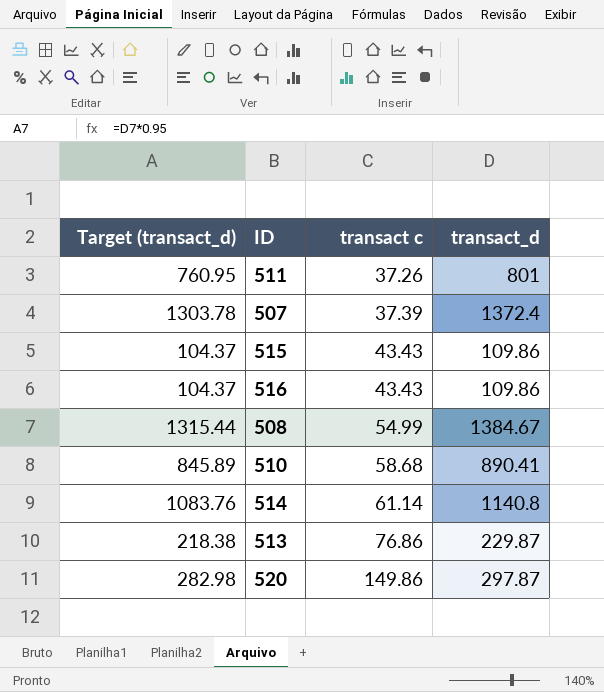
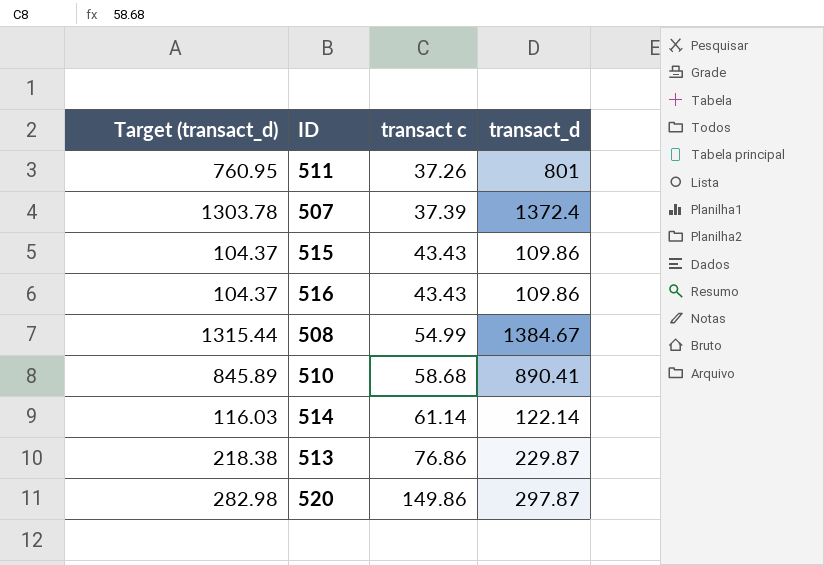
514 | Target (transact_d): 1083.76 -> 116.03
514 | transact_d: 1140.8 -> 122.14

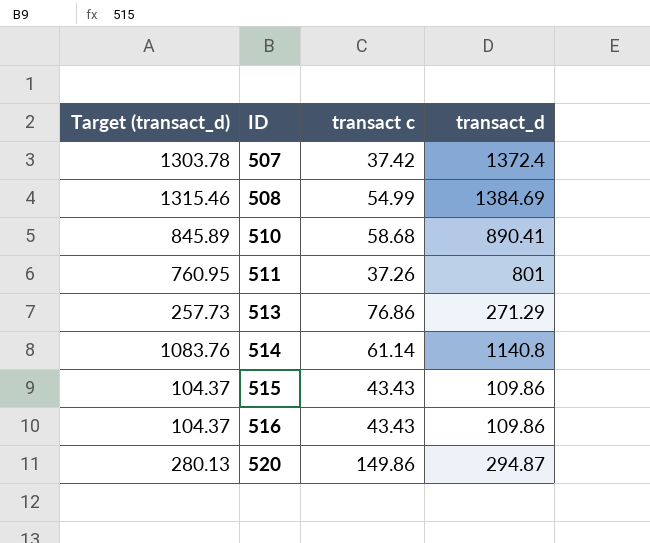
row order: transact c ascending -> ID ascending
507 | transact c: 37.39 -> 37.42
508 | Target (transact_d): 1315.44 -> 1315.46
508 | transact_d: 1384.67 -> 1384.69
513 | Target (transact_d): 218.38 -> 257.73
513 | transact_d: 229.87 -> 271.29
514 | Target (transact_d): 116.03 -> 1083.76
514 | transact_d: 122.14 -> 1140.8
520 | Target (transact_d): 282.98 -> 280.13
520 | transact_d: 297.87 -> 294.87

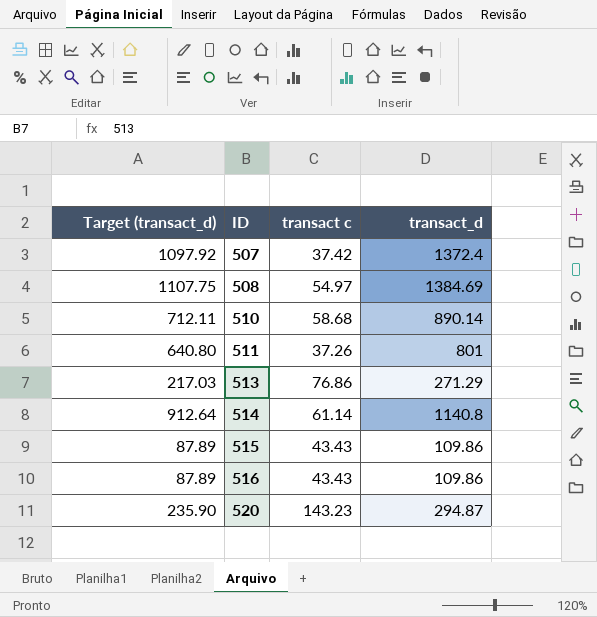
column Target (transact_d) | formula: [transact_d] * 0.95 -> [transact_d] * 0.8
508 | transact c: 54.99 -> 54.97
510 | transact_d: 890.41 -> 890.14
520 | transact c: 149.86 -> 143.23

